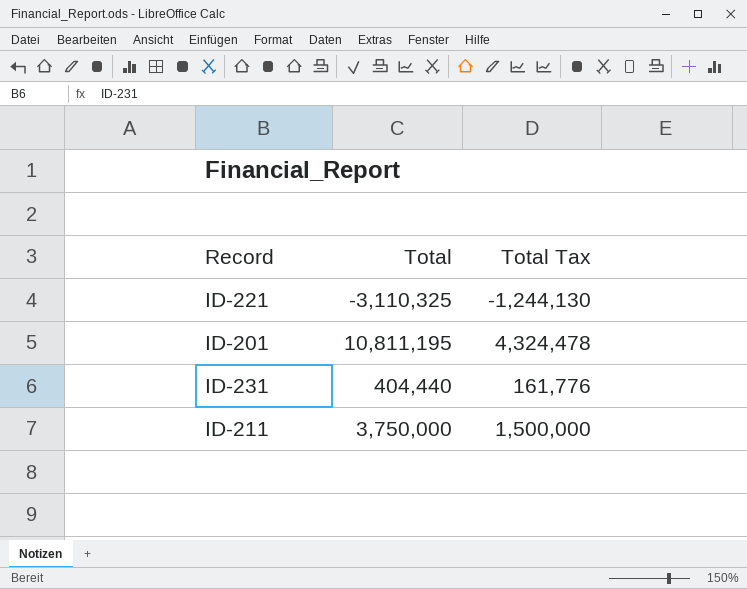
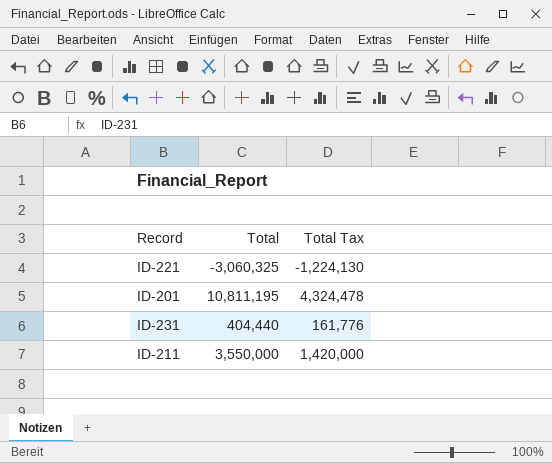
ID-221 | Total: -3,110,325 -> -3,060,325
ID-221 | Total Tax: -1,244,130 -> -1,224,130
ID-211 | Total: 3,750,000 -> 3,550,000
ID-211 | Total Tax: 1,500,000 -> 1,420,000

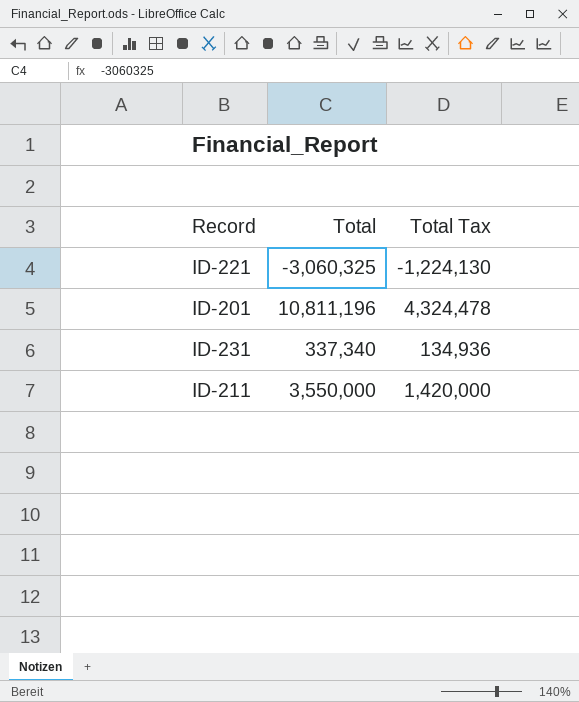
ID-201 | Total: 10,811,195 -> 10,811,196
ID-231 | Total: 404,440 -> 337,340
ID-231 | Total Tax: 161,776 -> 134,936

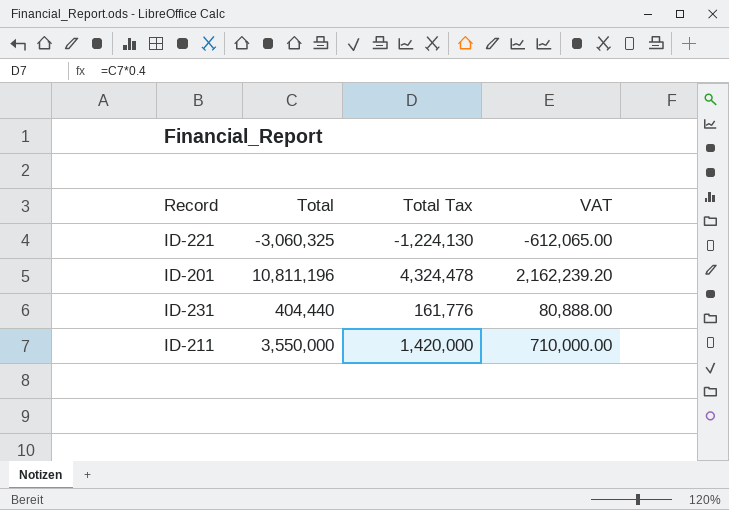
column VAT | formula: none -> [Total] * 0.2
ID-231 | Total: 337,340 -> 404,440
ID-231 | Total Tax: 134,936 -> 161,776

